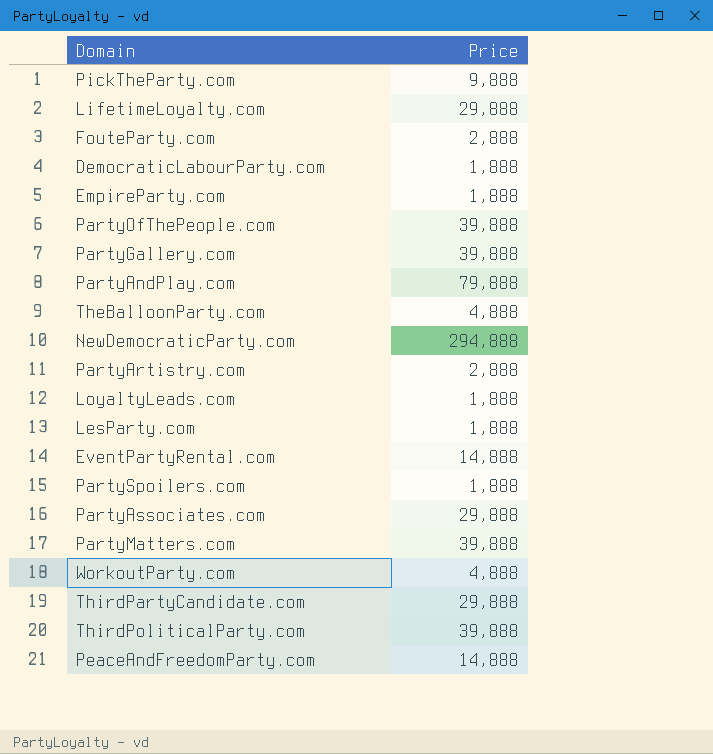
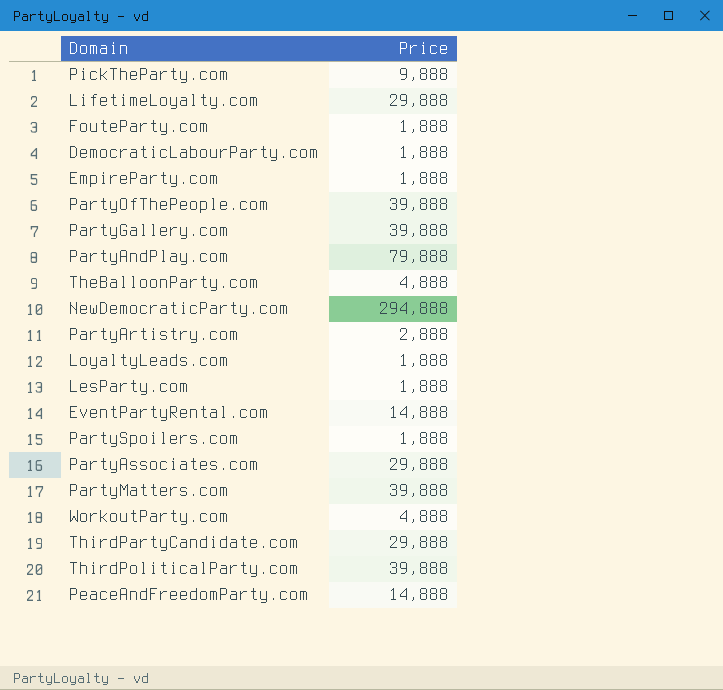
FouteParty.com | Price: 2,888 -> 1,888

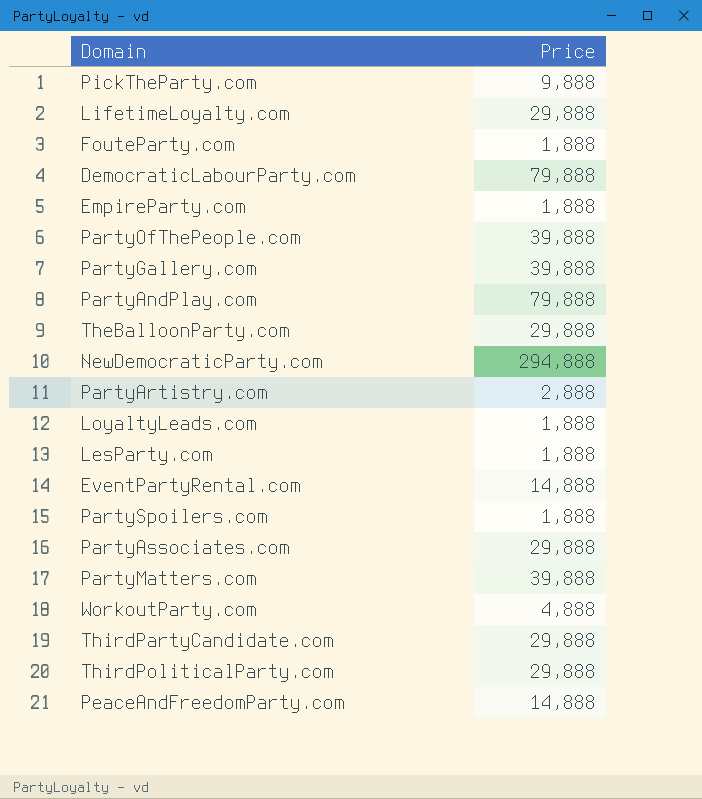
DemocraticLabourParty.com | Price: 1,888 -> 79,888
TheBalloonParty.com | Price: 4,888 -> 29,888
ThirdPoliticalParty.com | Price: 39,888 -> 29,888

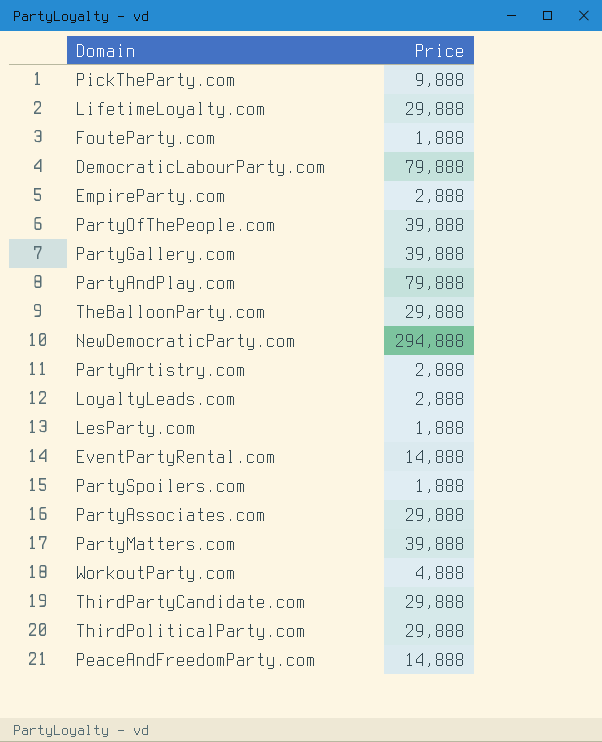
EmpireParty.com | Price: 1,888 -> 2,888
LoyaltyLeads.com | Price: 1,888 -> 2,888

